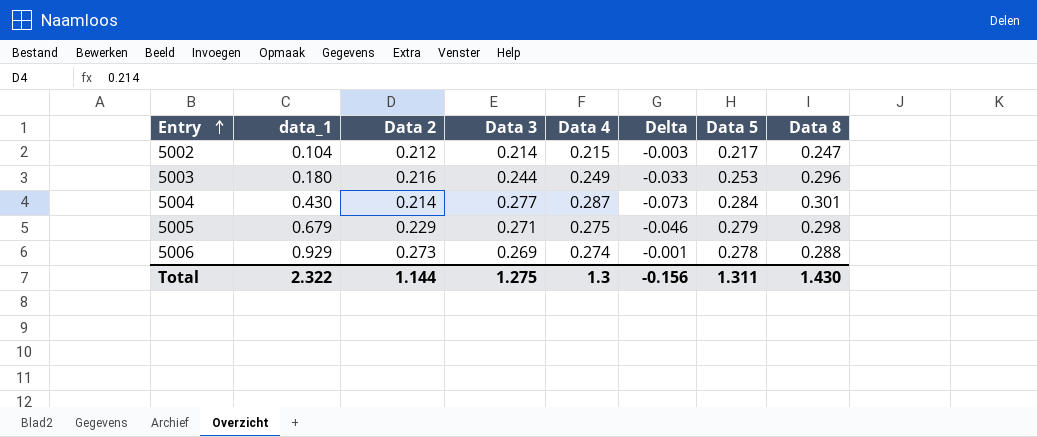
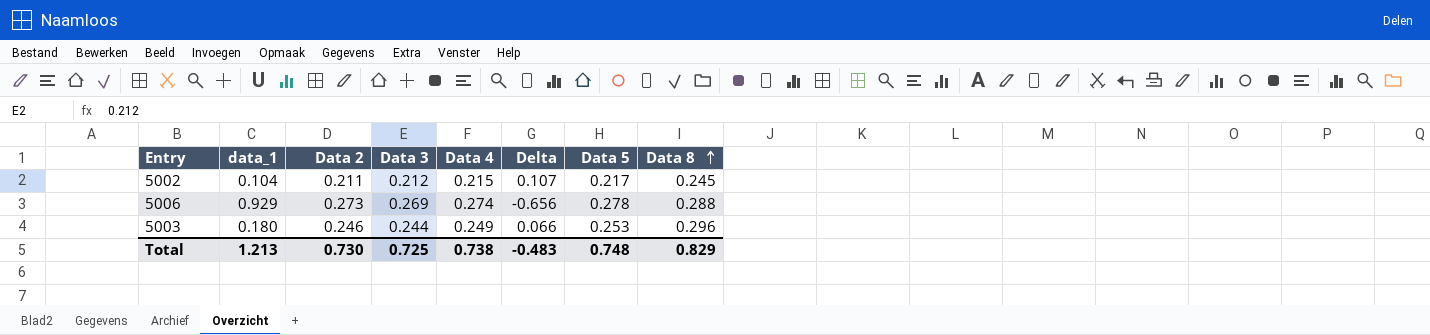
row order: Entry ascending -> Data 8 ascending
column Delta | formula: [Data 2] - [Data 4] -> [Data 2] - [data_1]
row 5004: 0.430 | 0.214 | 0.277 | 0.287 | -0.073 | 0.284 | 0.301 -> none
row 5005: 0.679 | 0.229 | 0.271 | 0.275 | -0.046 | 0.279 | 0.298 -> none
5002 | Data 2: 0.212 -> 0.211
5002 | Data 3: 0.214 -> 0.212
5002 | Data 8: 0.247 -> 0.245
5003 | Data 2: 0.216 -> 0.246
Total | data_1: 2.322 -> 1.213
Total | Data 2: 1.144 -> 0.730
Total | Data 3: 1.275 -> 0.725
Total | Data 4: 1.3 -> 0.738
Total | Delta: -0.156 -> -0.483
Total | Data 5: 1.311 -> 0.748
Total | Data 8: 1.430 -> 0.829

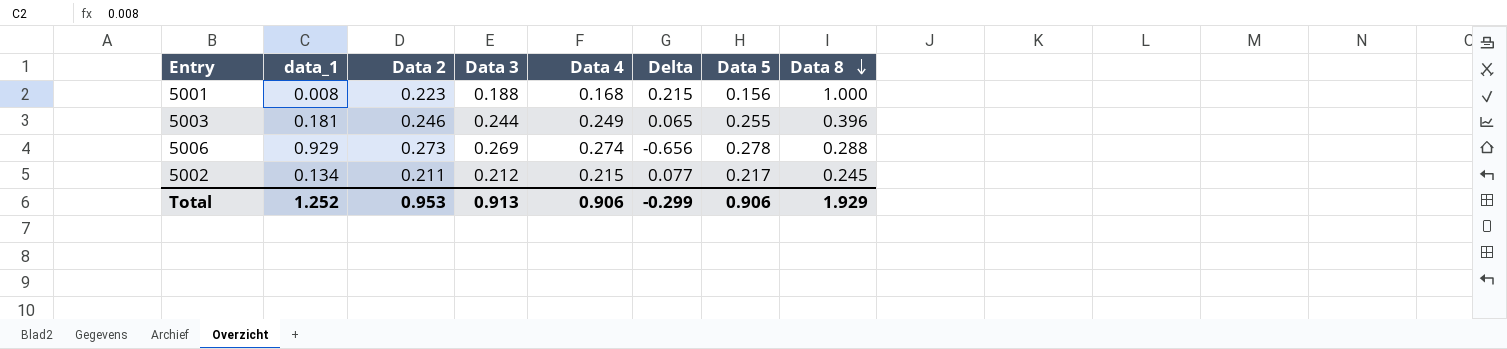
row order: Data 8 ascending -> Data 8 descending
row 5001: none -> 0.008 | 0.223 | 0.188 | 0.168 | 0.215 | 0.156 | 1.000
5003 | data_1: 0.180 -> 0.181
5003 | Delta: 0.066 -> 0.065
5003 | Data 5: 0.253 -> 0.255
5003 | Data 8: 0.296 -> 0.396
5002 | data_1: 0.104 -> 0.134
5002 | Delta: 0.107 -> 0.077
Total | data_1: 1.213 -> 1.252
Total | Data 2: 0.730 -> 0.953
Total | Data 3: 0.725 -> 0.913
Total | Data 4: 0.738 -> 0.906
Total | Delta: -0.483 -> -0.299
Total | Data 5: 0.748 -> 0.906
Total | Data 8: 0.829 -> 1.929

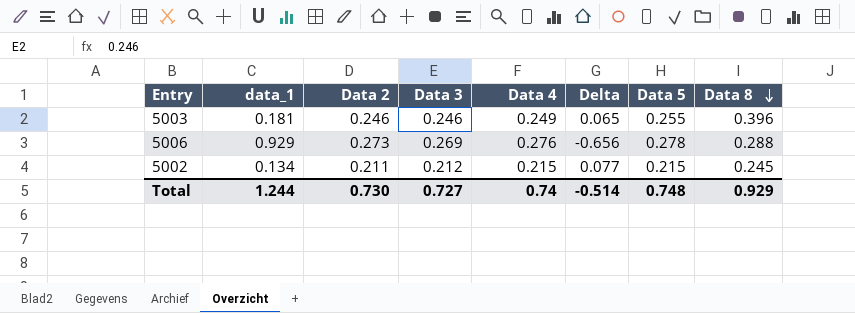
row 5001: 0.008 | 0.223 | 0.188 | 0.168 | 0.215 | 0.156 | 1.000 -> none
5003 | Data 3: 0.244 -> 0.246
5006 | Data 4: 0.274 -> 0.276
5002 | Data 5: 0.217 -> 0.215
Total | data_1: 1.252 -> 1.244
Total | Data 2: 0.953 -> 0.730
Total | Data 3: 0.913 -> 0.727
Total | Data 4: 0.906 -> 0.74
Total | Delta: -0.299 -> -0.514
Total | Data 5: 0.906 -> 0.748
Total | Data 8: 1.929 -> 0.929

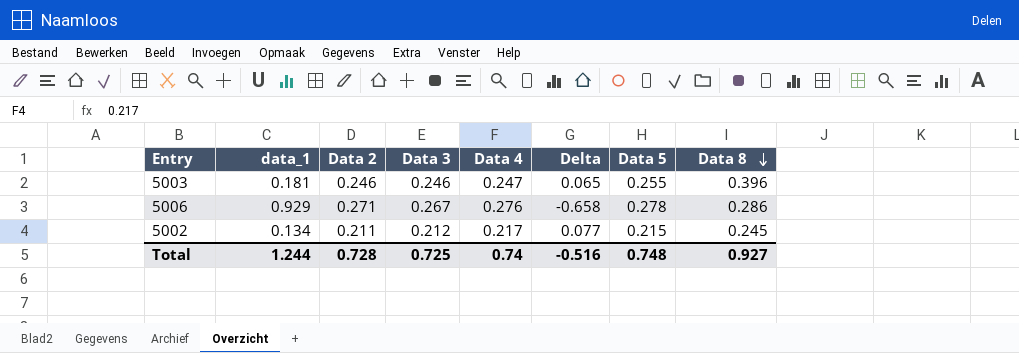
5003 | Data 4: 0.249 -> 0.247
5006 | Data 2: 0.273 -> 0.271
5006 | Data 3: 0.269 -> 0.267
5006 | Delta: -0.656 -> -0.658
5006 | Data 8: 0.288 -> 0.286
5002 | Data 4: 0.215 -> 0.217
Total | Data 2: 0.730 -> 0.728
Total | Data 3: 0.727 -> 0.725
Total | Delta: -0.514 -> -0.516
Total | Data 8: 0.929 -> 0.927

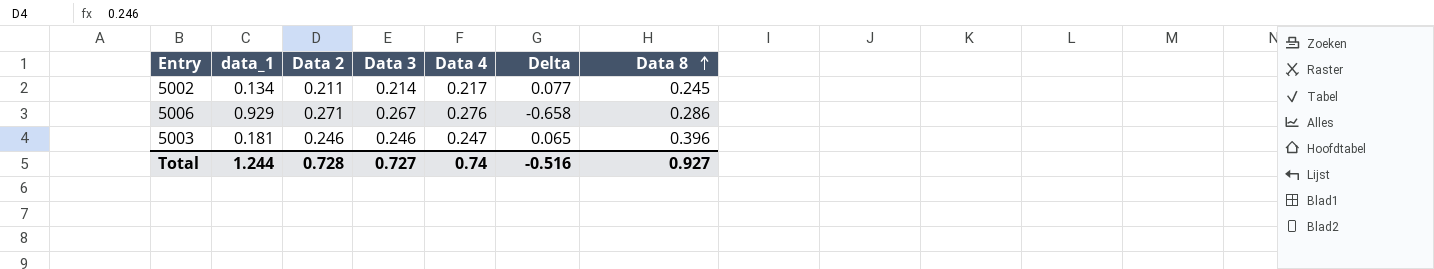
row order: Data 8 descending -> Data 8 ascending
column Data 5 | position: 7 -> none
5002 | Data 3: 0.212 -> 0.214
Total | Data 3: 0.725 -> 0.727

